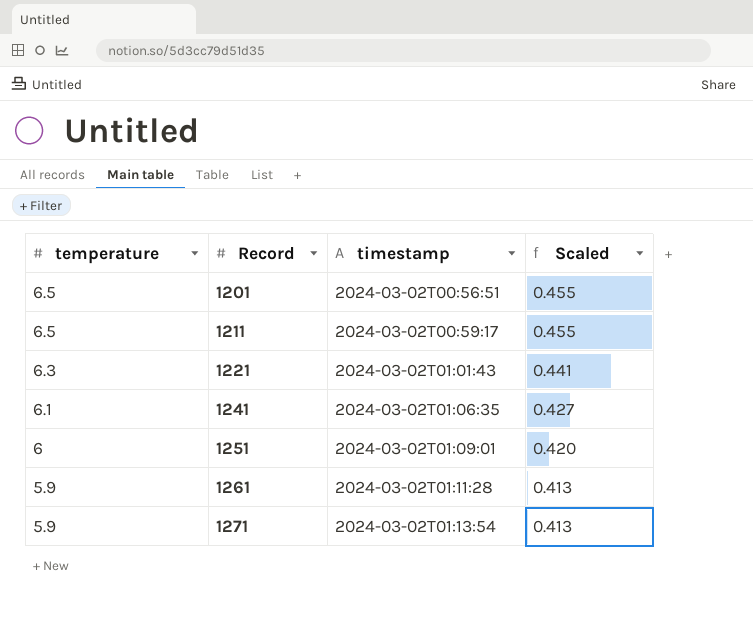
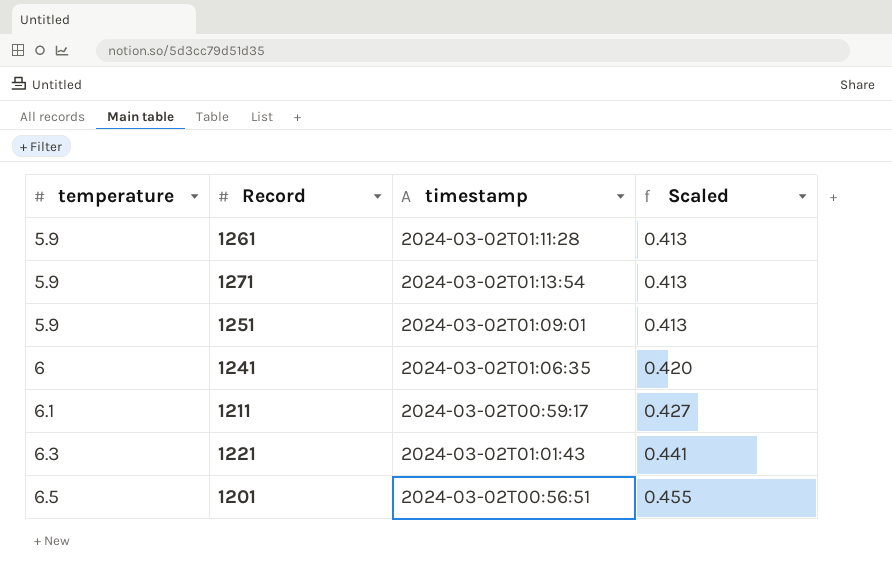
row order: temperature descending -> temperature ascending
1251 | temperature: 6 -> 5.9
1251 | Scaled: 0.420 -> 0.413
1241 | temperature: 6.1 -> 6
1241 | Scaled: 0.427 -> 0.420
1211 | temperature: 6.5 -> 6.1
1211 | Scaled: 0.455 -> 0.427

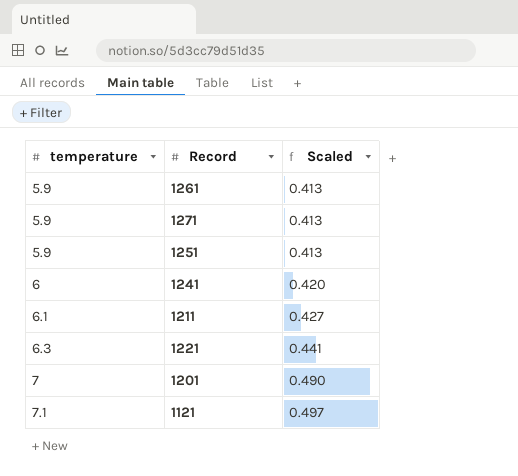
column timestamp | position: 3 -> none
1201 | temperature: 6.5 -> 7
1201 | Scaled: 0.455 -> 0.490
row 1121: none -> 7.1 | 0.497

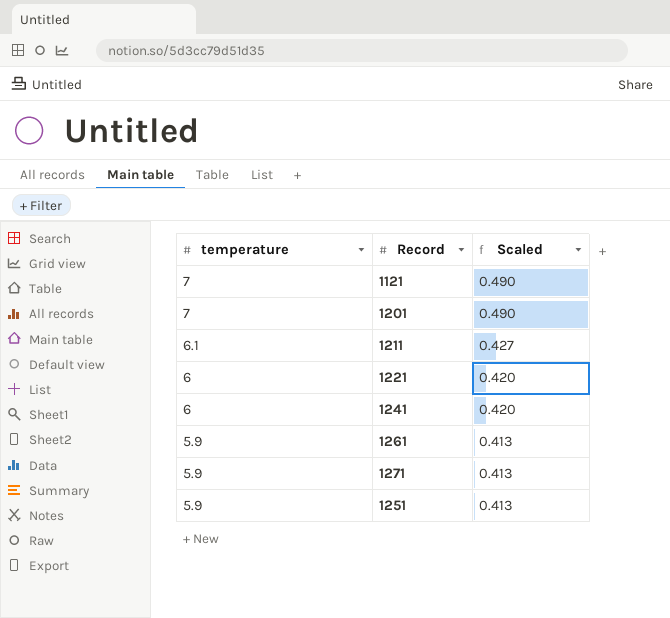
row order: temperature ascending -> temperature descending
1121 | temperature: 7.1 -> 7
1121 | Scaled: 0.497 -> 0.490
1221 | temperature: 6.3 -> 6
1221 | Scaled: 0.441 -> 0.420

